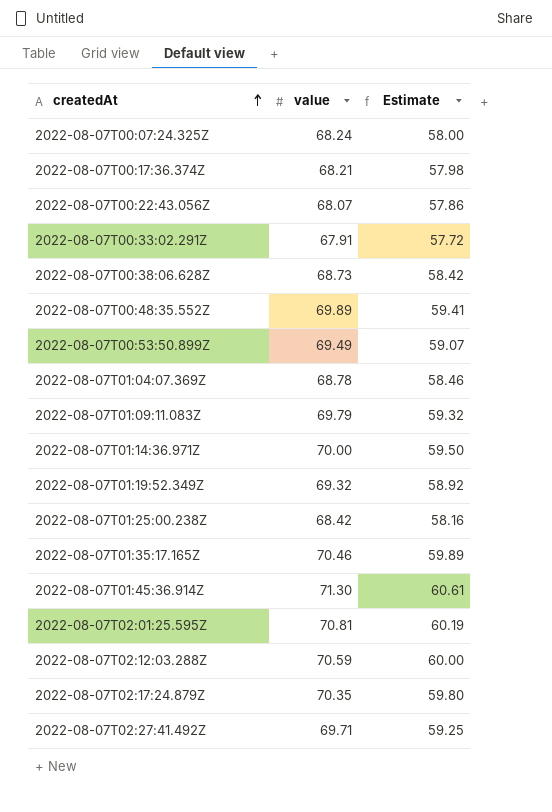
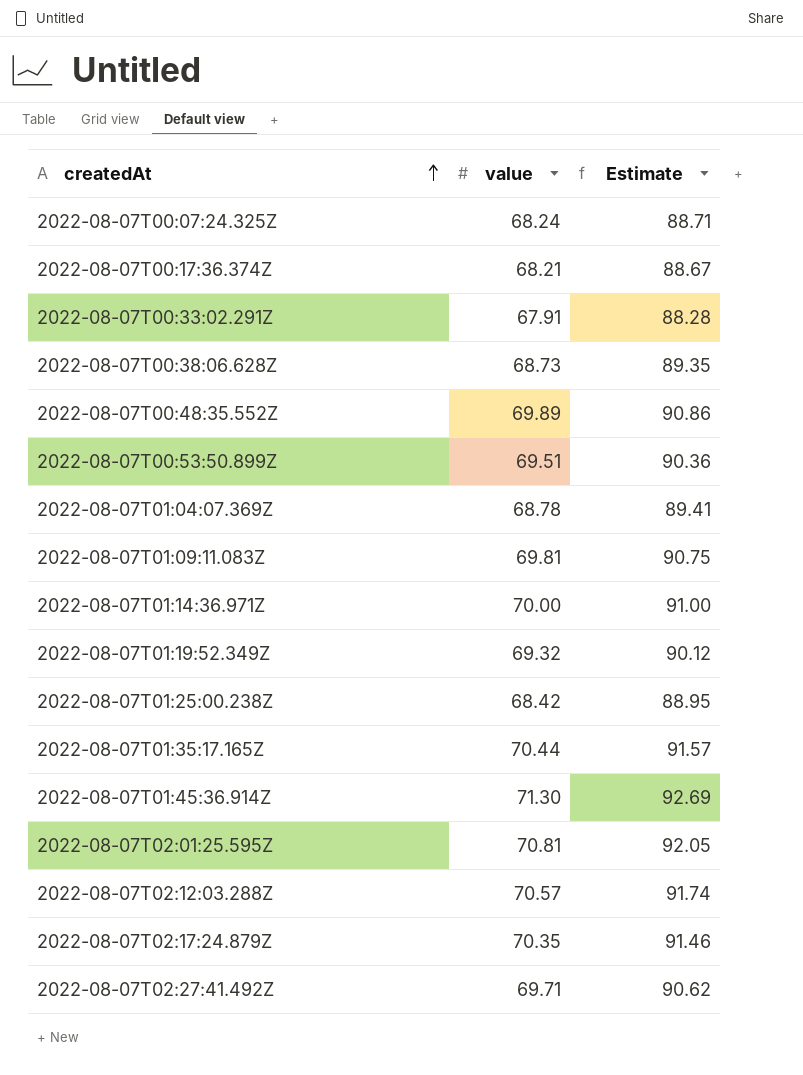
column Estimate | formula: [value] * 0.85 -> [value] * 1.3
row 2022-08-07T00:22:43.056Z: 68.07 | 57.86 -> none
2022-08-07T00:53:50.899Z | value: 69.49 -> 69.51
2022-08-07T01:09:11.083Z | value: 69.79 -> 69.81
2022-08-07T01:35:17.165Z | value: 70.46 -> 70.44
2022-08-07T02:12:03.288Z | value: 70.59 -> 70.57

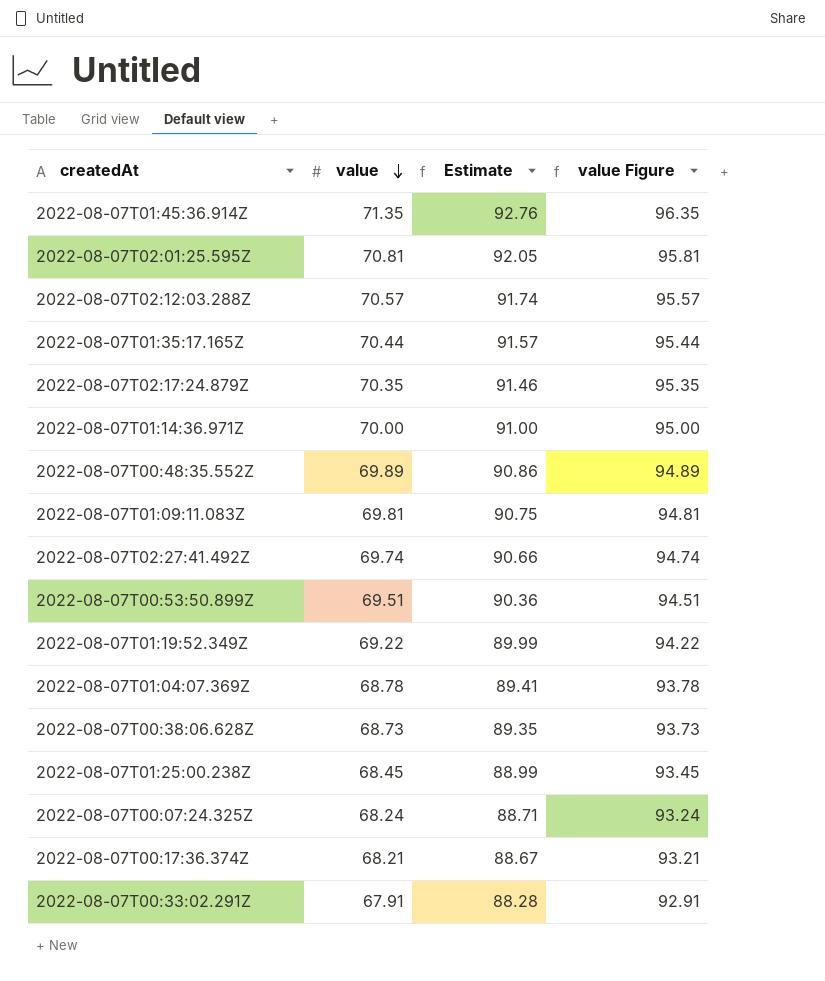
row order: createdAt ascending -> value descending
column value Figure | formula: none -> [value] + 25
2022-08-07T01:45:36.914Z | value: 71.30 -> 71.35
2022-08-07T01:45:36.914Z | Estimate: 92.69 -> 92.76
2022-08-07T02:27:41.492Z | value: 69.71 -> 69.74
2022-08-07T02:27:41.492Z | Estimate: 90.62 -> 90.66
2022-08-07T01:19:52.349Z | value: 69.32 -> 69.22
2022-08-07T01:19:52.349Z | Estimate: 90.12 -> 89.99
2022-08-07T01:25:00.238Z | value: 68.42 -> 68.45
2022-08-07T01:25:00.238Z | Estimate: 88.95 -> 88.99

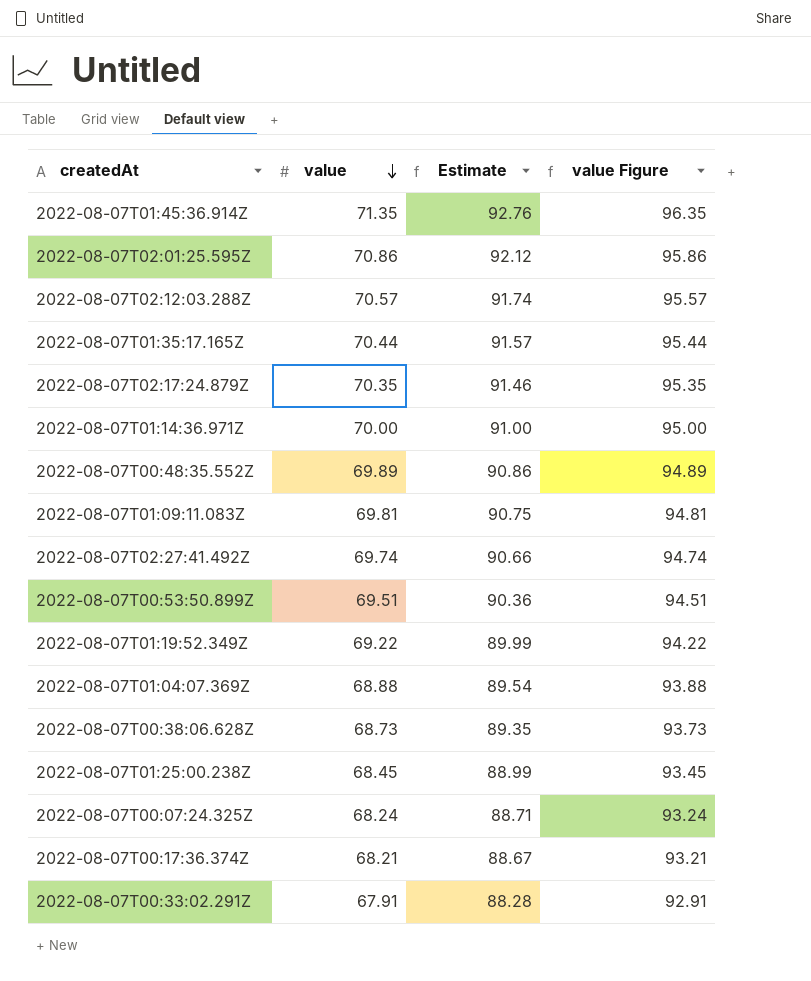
2022-08-07T02:01:25.595Z | value: 70.81 -> 70.86
2022-08-07T02:01:25.595Z | Estimate: 92.05 -> 92.12
2022-08-07T02:01:25.595Z | value Figure: 95.81 -> 95.86
2022-08-07T01:04:07.369Z | value: 68.78 -> 68.88
2022-08-07T01:04:07.369Z | Estimate: 89.41 -> 89.54
2022-08-07T01:04:07.369Z | value Figure: 93.78 -> 93.88

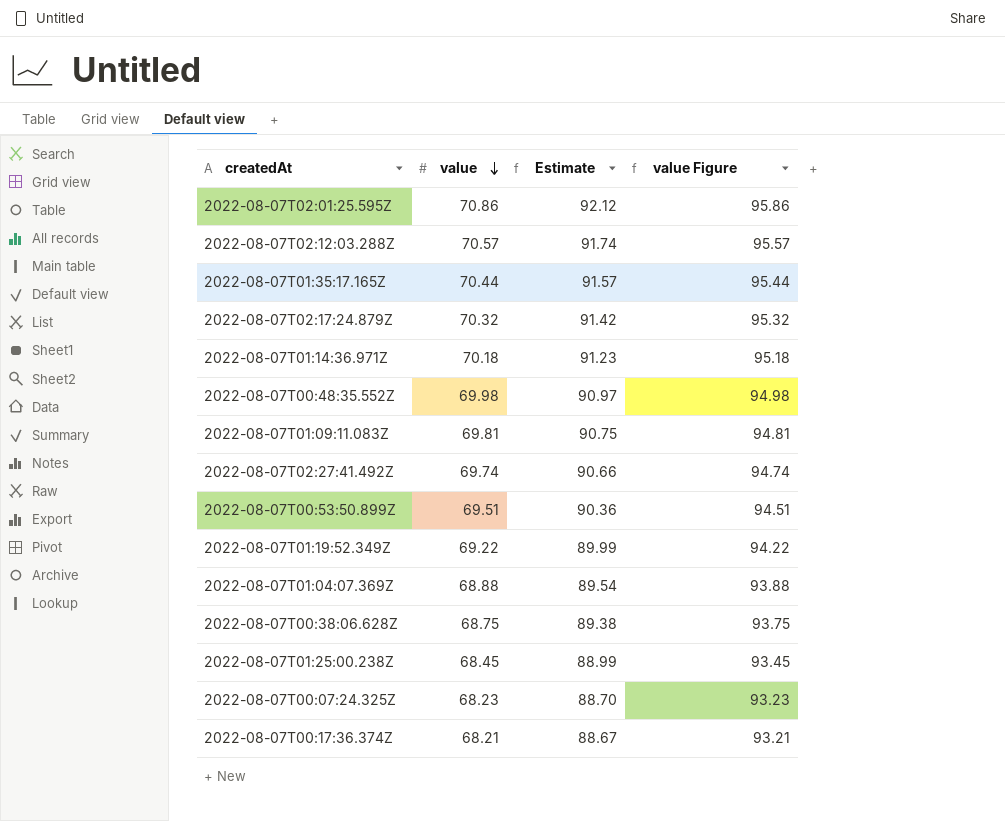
row 2022-08-07T01:45:36.914Z: 71.35 | 92.76 | 96.35 -> none
row 2022-08-07T00:33:02.291Z: 67.91 | 88.28 | 92.91 -> none
2022-08-07T02:17:24.879Z | value: 70.35 -> 70.32
2022-08-07T02:17:24.879Z | Estimate: 91.46 -> 91.42
2022-08-07T02:17:24.879Z | value Figure: 95.35 -> 95.32
2022-08-07T01:14:36.971Z | value: 70.00 -> 70.18
2022-08-07T01:14:36.971Z | Estimate: 91.00 -> 91.23
2022-08-07T01:14:36.971Z | value Figure: 95.00 -> 95.18
2022-08-07T00:48:35.552Z | value: 69.89 -> 69.98
2022-08-07T00:48:35.552Z | Estimate: 90.86 -> 90.97
2022-08-07T00:48:35.552Z | value Figure: 94.89 -> 94.98
2022-08-07T00:38:06.628Z | value: 68.73 -> 68.75
2022-08-07T00:38:06.628Z | Estimate: 89.35 -> 89.38
2022-08-07T00:38:06.628Z | value Figure: 93.73 -> 93.75
2022-08-07T00:07:24.325Z | value: 68.24 -> 68.23
2022-08-07T00:07:24.325Z | Estimate: 88.71 -> 88.70
2022-08-07T00:07:24.325Z | value Figure: 93.24 -> 93.23

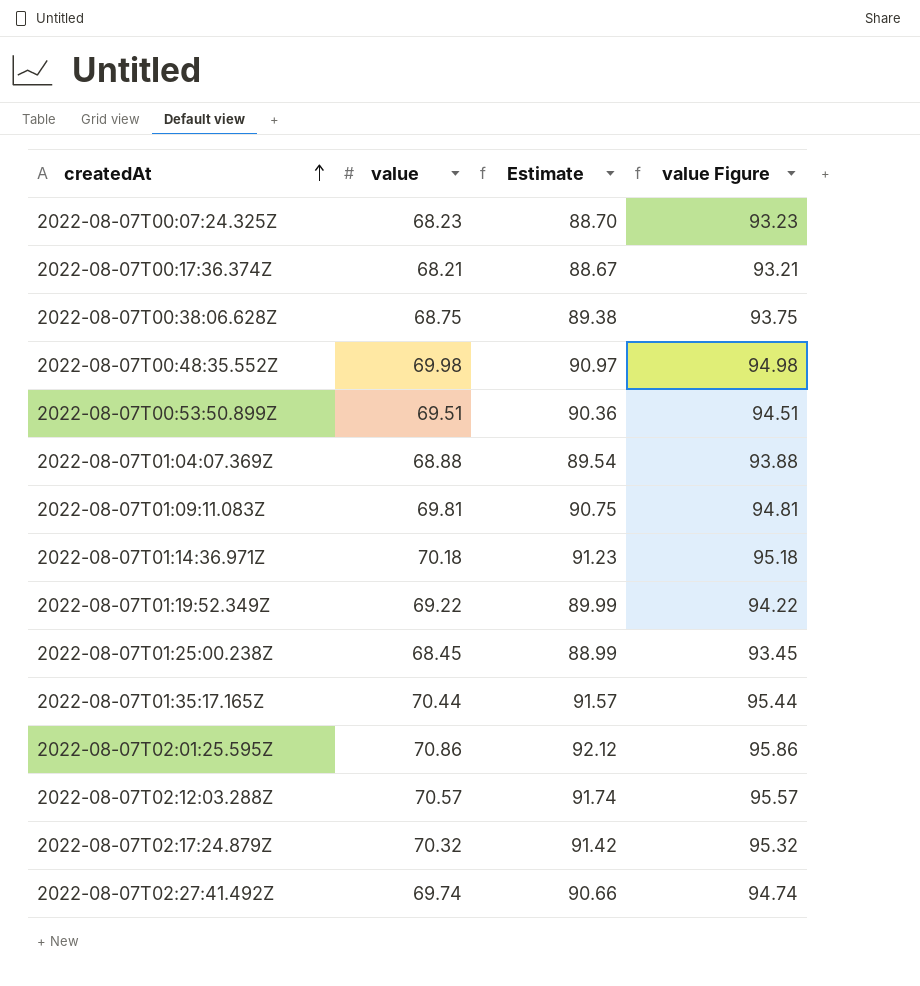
row order: value descending -> createdAt ascending

